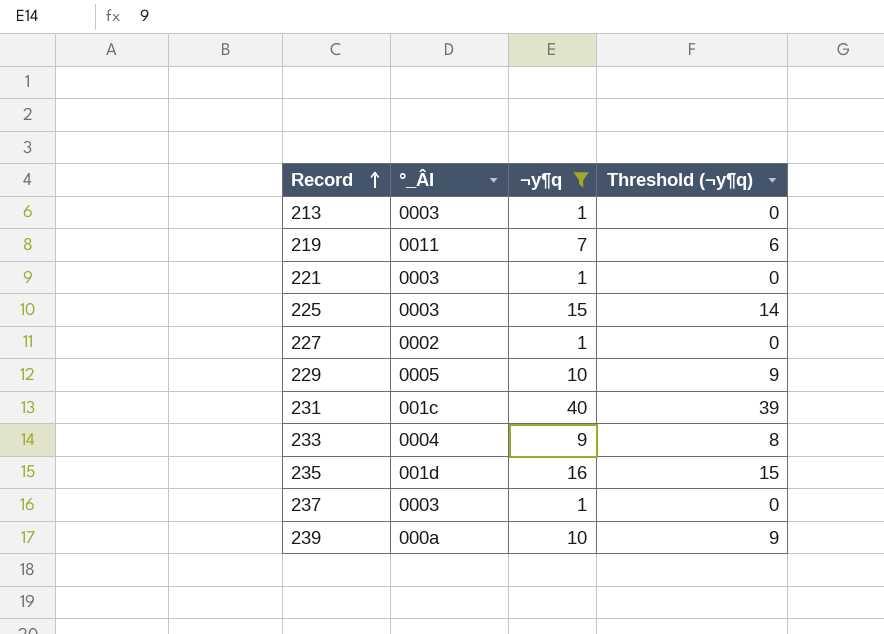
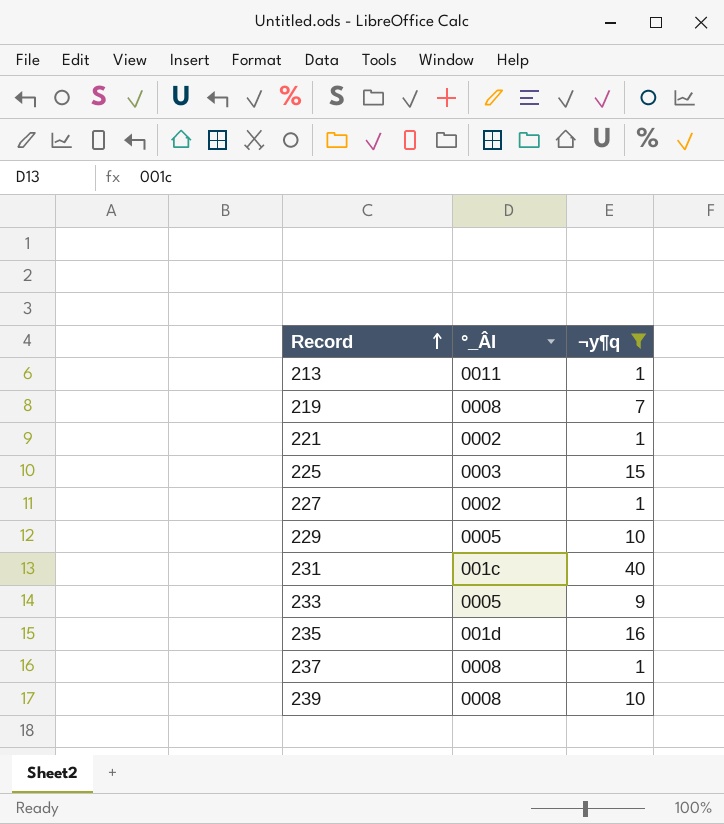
column Threshold (¬y¶q) | formula: [¬y¶q] - 1 -> none
213 | °_ÂI: 0003 -> 0011
219 | °_ÂI: 0011 -> 0008
221 | °_ÂI: 0003 -> 0002
233 | °_ÂI: 0004 -> 0005
237 | °_ÂI: 0003 -> 0008
239 | °_ÂI: 000a -> 0008

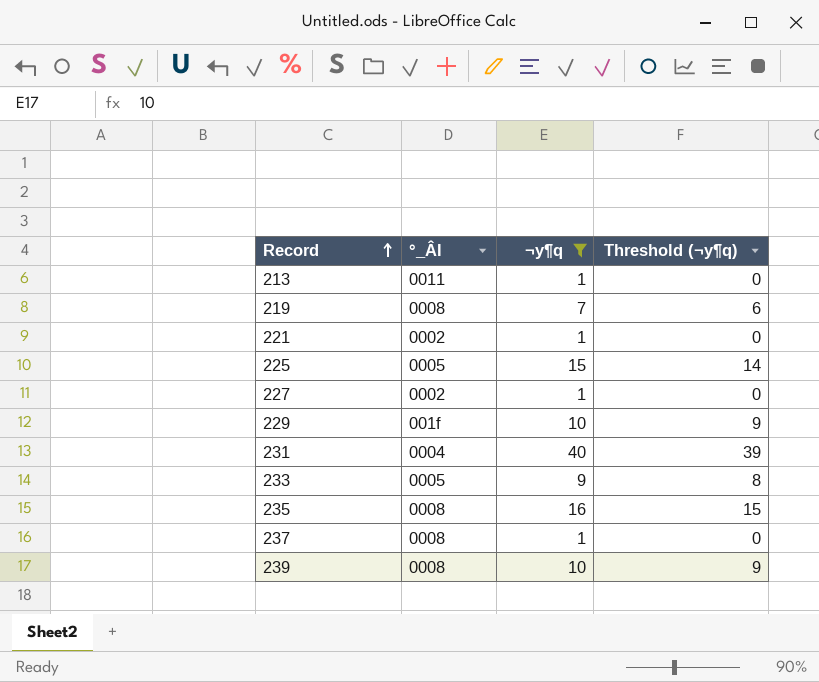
column Threshold (¬y¶q) | formula: none -> [¬y¶q] - 1
225 | °_ÂI: 0003 -> 0005
229 | °_ÂI: 0005 -> 001f
231 | °_ÂI: 001c -> 0004
235 | °_ÂI: 001d -> 0008

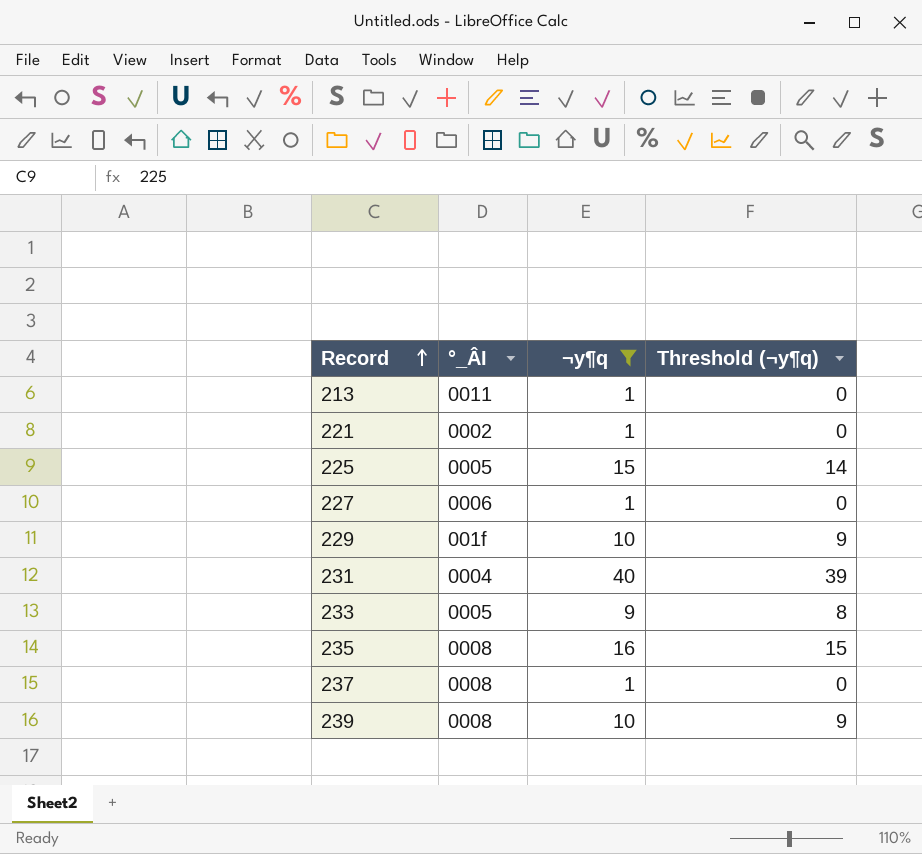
row 219: 0008 | 7 | 6 -> none
227 | °_ÂI: 0002 -> 0006

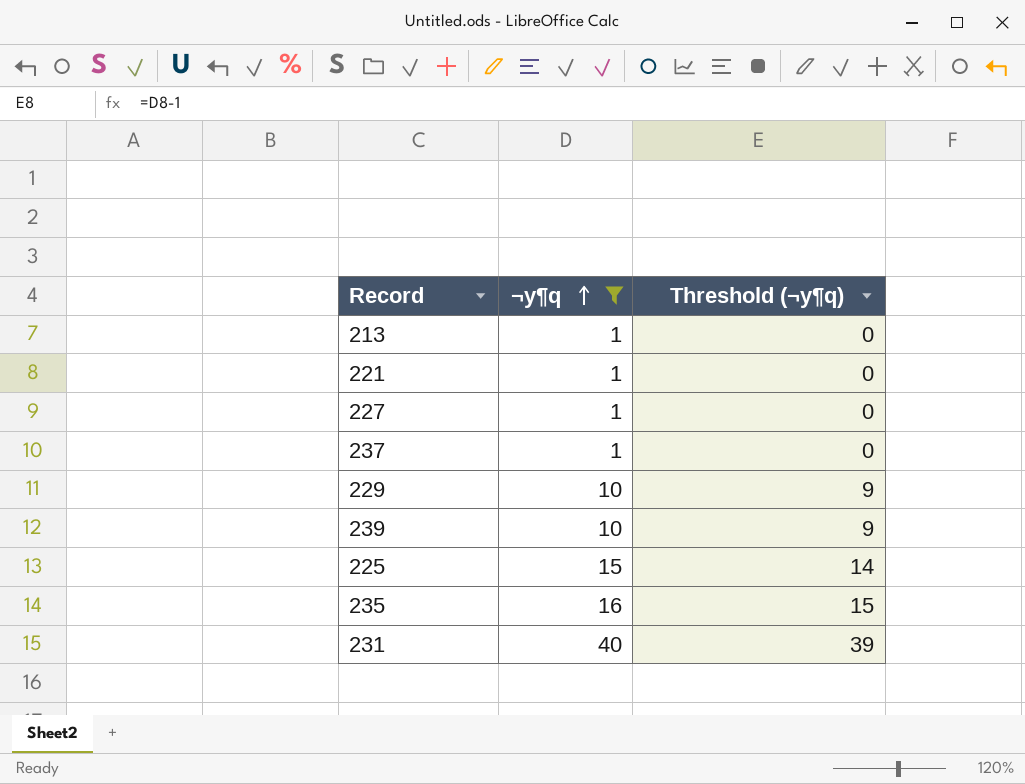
row order: Record ascending -> ¬y¶q ascending
column °_ÂI | position: 2 -> none
row 233: 0005 | 9 | 8 -> none

